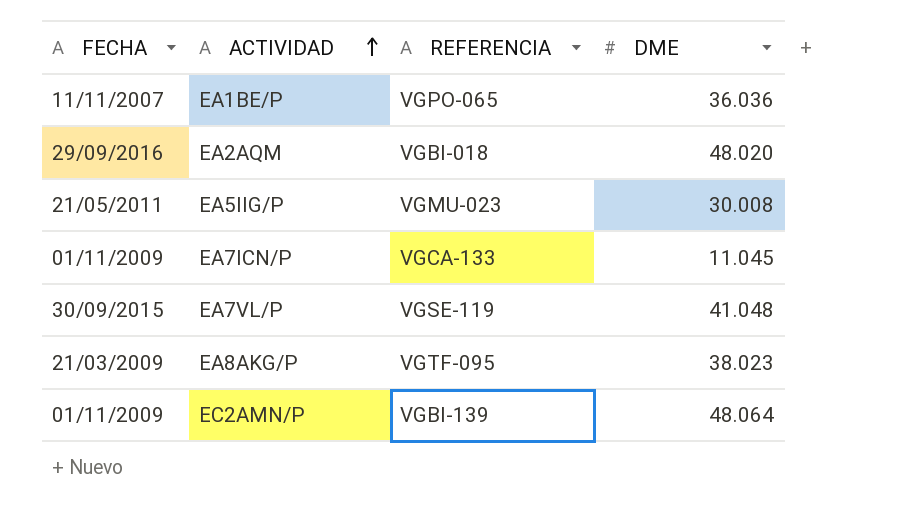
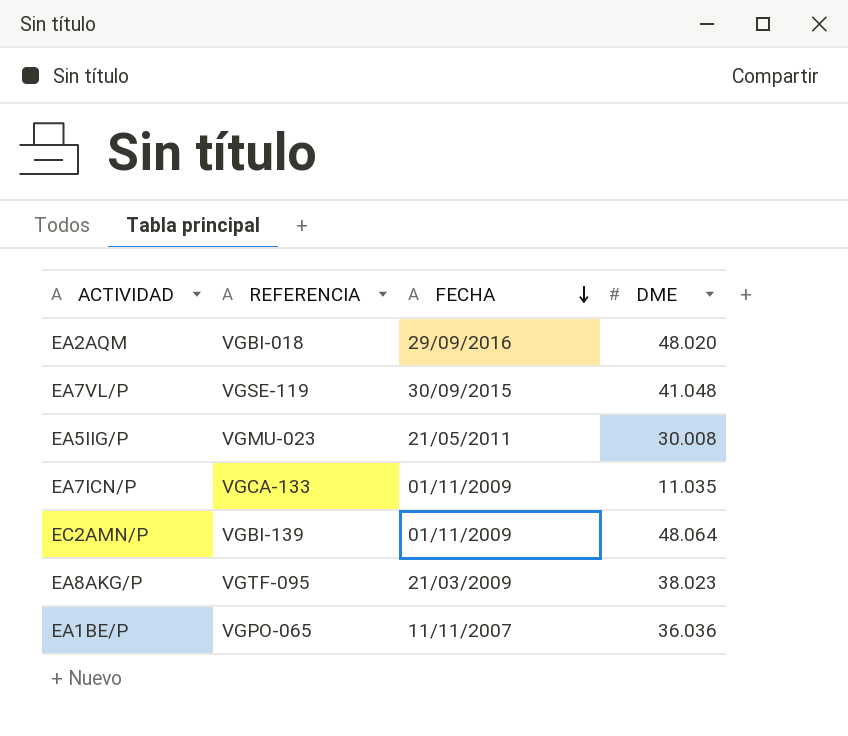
row order: ACTIVIDAD ascending -> FECHA descending
column FECHA | position: 1 -> 3
EA7ICN/P | DME: 11.045 -> 11.035

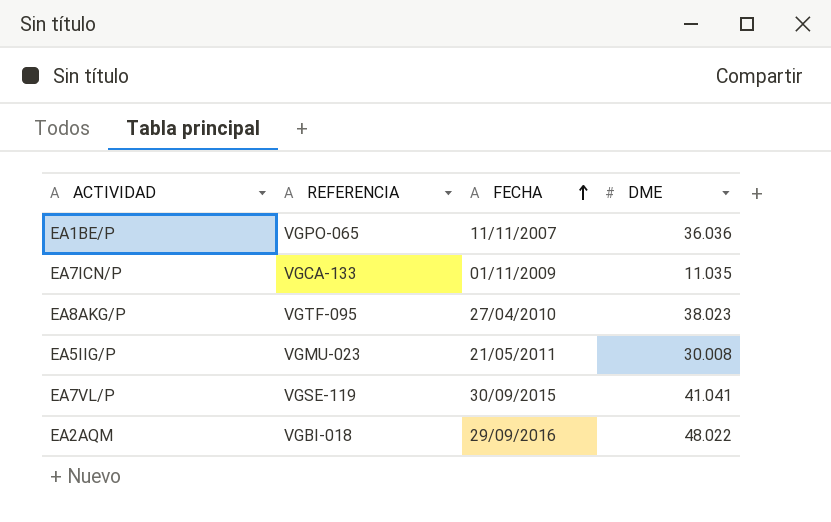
row order: FECHA descending -> FECHA ascending
row EC2AMN/P: VGBI-139 | 01/11/2009 | 48.064 -> none
EA8AKG/P | FECHA: 21/03/2009 -> 27/04/2010
EA7VL/P | DME: 41.048 -> 41.041
EA2AQM | DME: 48.020 -> 48.022

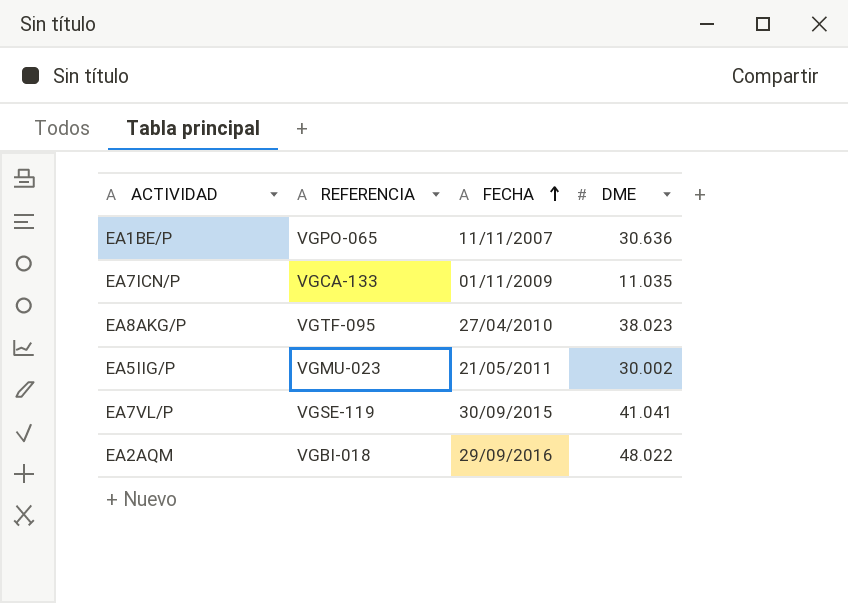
EA1BE/P | DME: 36.036 -> 30.636
EA5IIG/P | DME: 30.008 -> 30.002

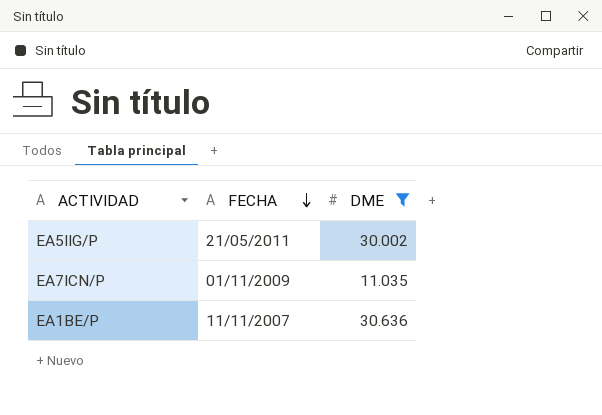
filter: none -> DME <= 30.636
row order: FECHA ascending -> FECHA descending
column REFERENCIA | position: 2 -> none

